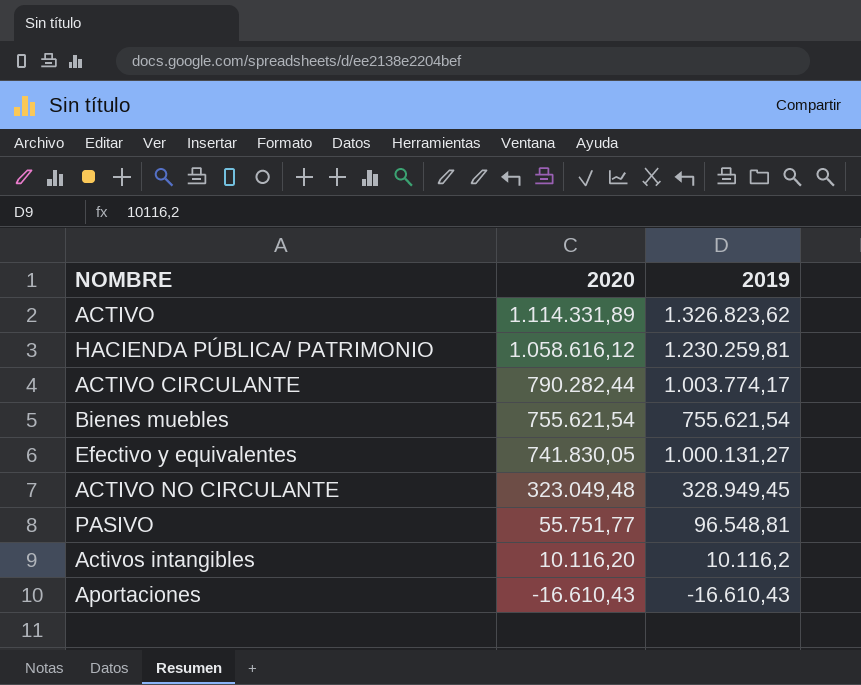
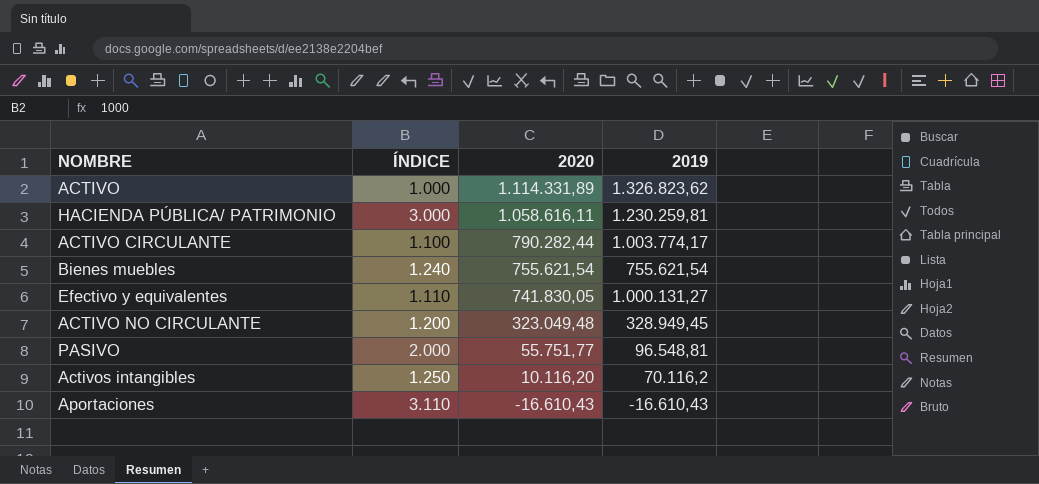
column ÍNDICE | position: none -> 2
HACIENDA PÚBLICA/ PATRIMONIO | 2020: 1.058.616,12 -> 1.058.616,11
Activos intangibles | 2019: 10.116,2 -> 70.116,2

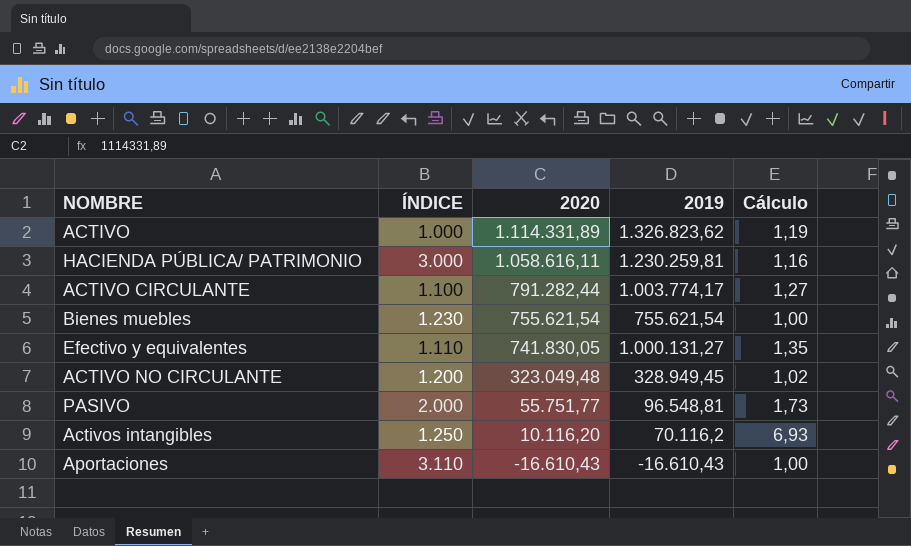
column Cálculo | formula: none -> [2019] / [2020]
ACTIVO CIRCULANTE | 2020: 790.282,44 -> 791.282,44
Bienes muebles | ÍNDICE: 1.240 -> 1.230

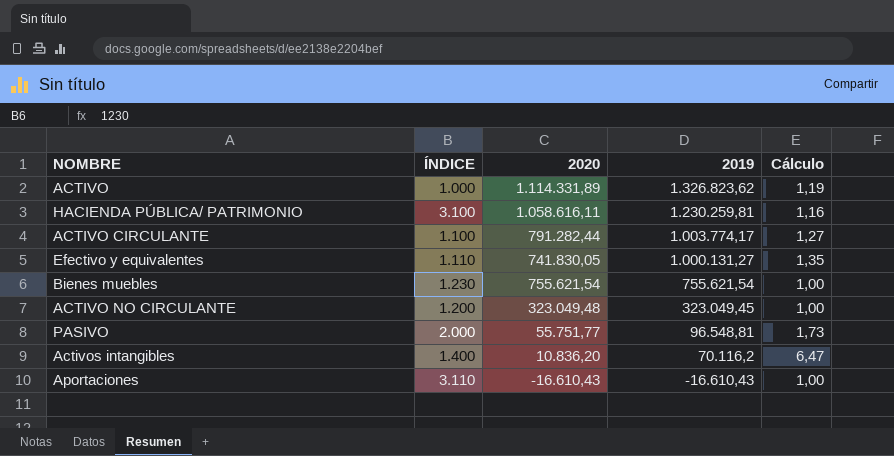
row order: 2020 descending -> 2019 descending
HACIENDA PÚBLICA/ PATRIMONIO | ÍNDICE: 3.000 -> 3.100
ACTIVO NO CIRCULANTE | 2019: 328.949,45 -> 323.049,45
ACTIVO NO CIRCULANTE | Cálculo: 1,02 -> 1,00
Activos intangibles | ÍNDICE: 1.250 -> 1.400
Activos intangibles | 2020: 10.116,20 -> 10.836,20
Activos intangibles | Cálculo: 6,93 -> 6,47

